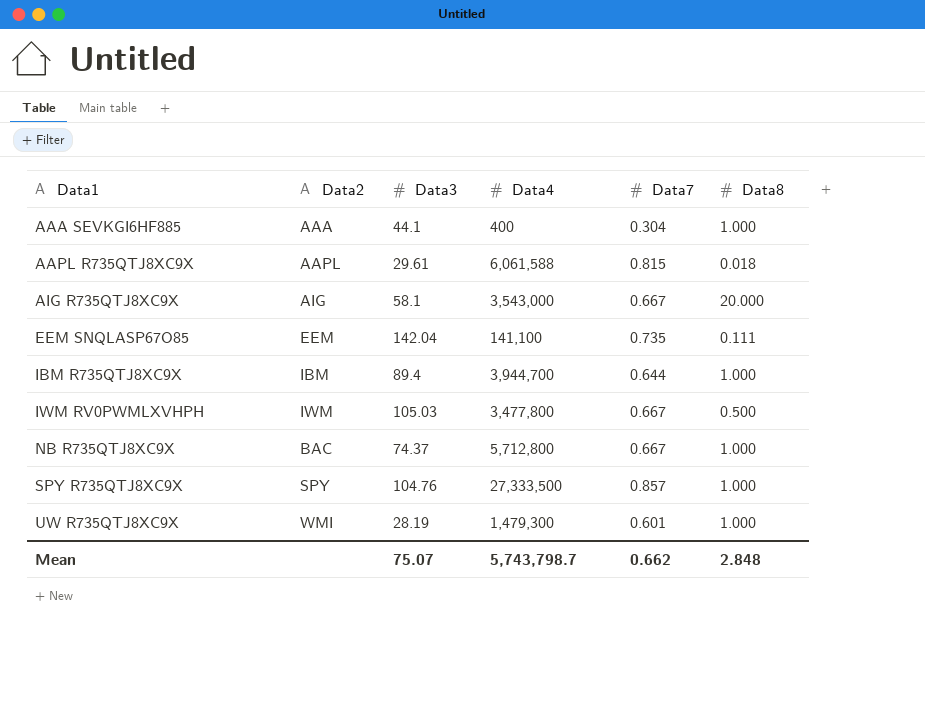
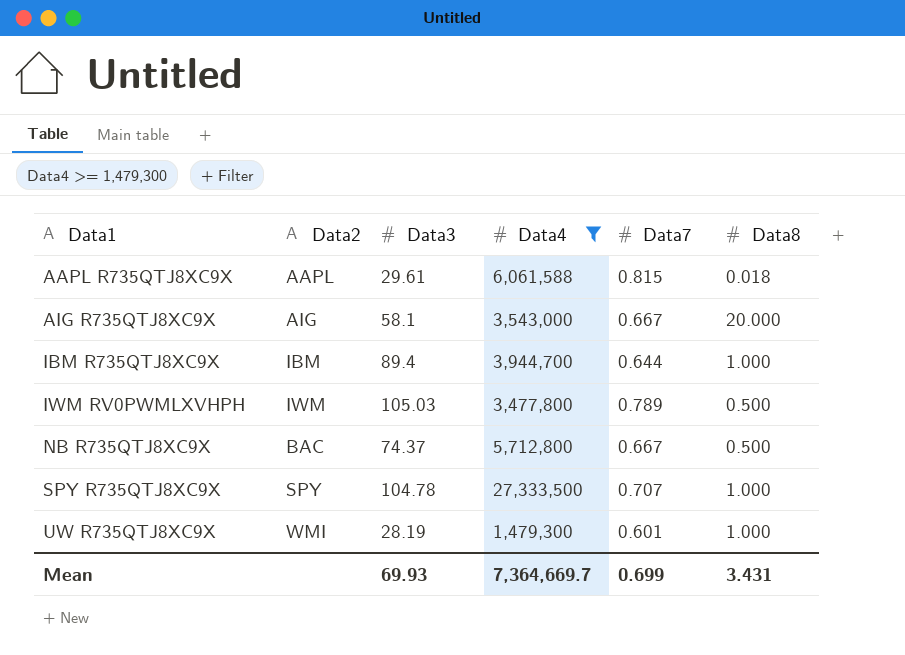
filter: none -> Data4 >= 1,479,300
IWM RV0PWMLXVHPH | Data7: 0.667 -> 0.789
NB R735QTJ8XC9X | Data8: 1.000 -> 0.500
SPY R735QTJ8XC9X | Data3: 104.76 -> 104.78
SPY R735QTJ8XC9X | Data7: 0.857 -> 0.707
Mean | Data3: 75.07 -> 69.93
Mean | Data4: 5,743,798.7 -> 7,364,669.7
Mean | Data7: 0.662 -> 0.699
Mean | Data8: 2.848 -> 3.431

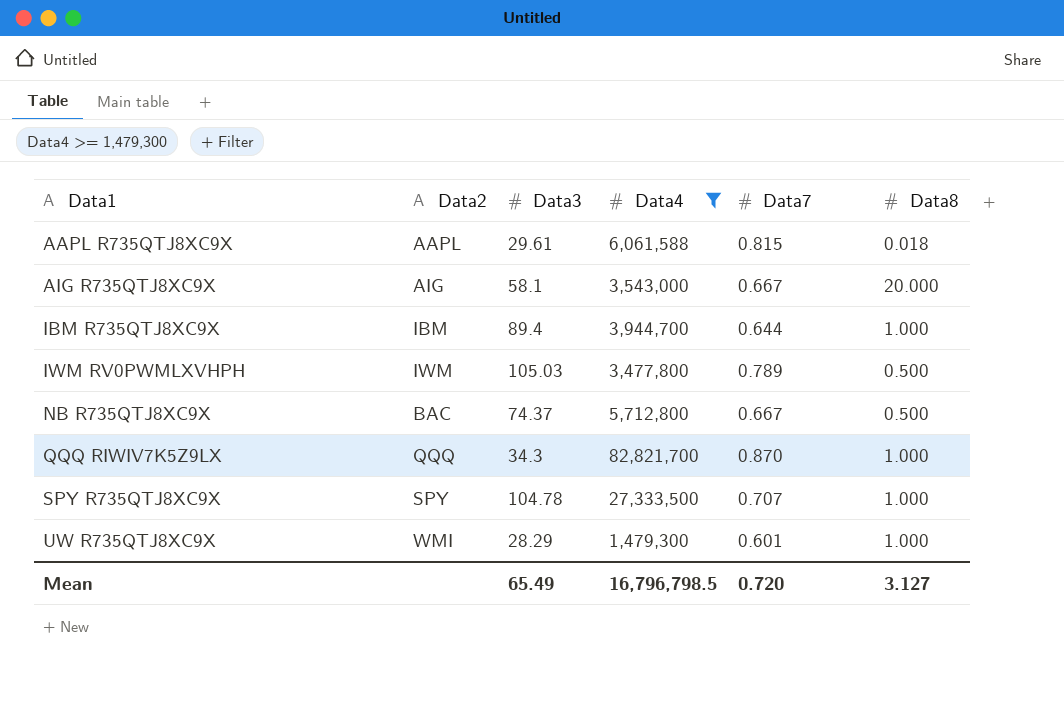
row QQQ RIWIV7K5Z9LX: none -> QQQ | 34.3 | 82,821,700 | 0.870 | 1.000
UW R735QTJ8XC9X | Data3: 28.19 -> 28.29
Mean | Data3: 69.93 -> 65.49
Mean | Data4: 7,364,669.7 -> 16,796,798.5
Mean | Data7: 0.699 -> 0.720
Mean | Data8: 3.431 -> 3.127

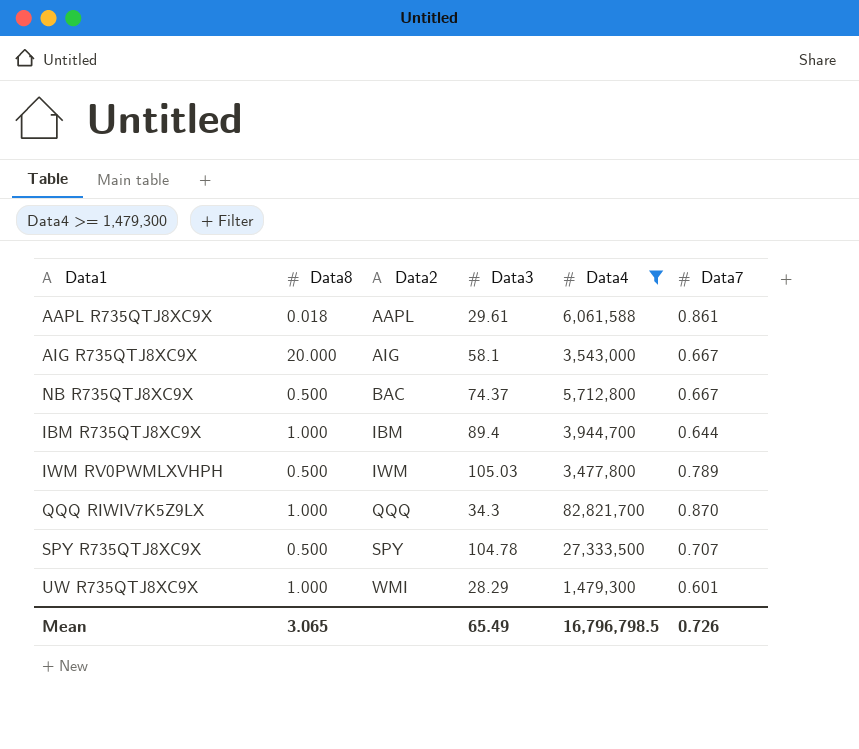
row order: Data1 ascending -> Data2 ascending
column Data8 | position: 6 -> 2
AAPL R735QTJ8XC9X | Data7: 0.815 -> 0.861
SPY R735QTJ8XC9X | Data8: 1.000 -> 0.500
Mean | Data8: 3.127 -> 3.065
Mean | Data7: 0.720 -> 0.726

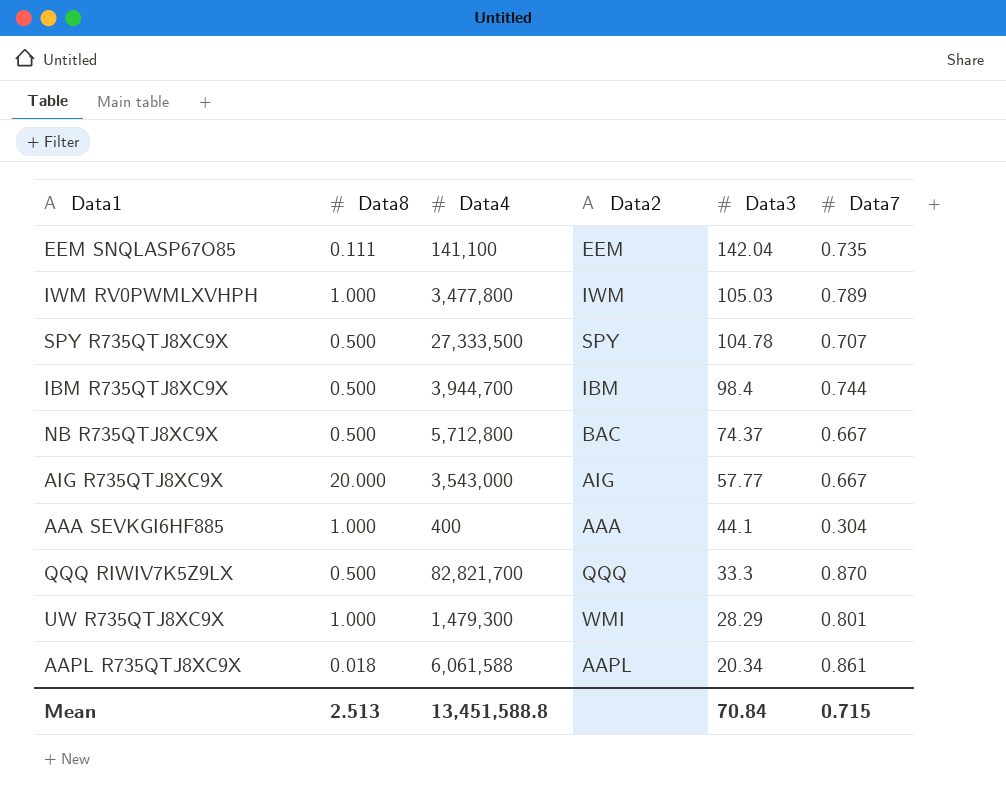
filter: Data4 >= 1,479,300 -> none
row order: Data2 ascending -> Data3 descending
column Data4 | position: 5 -> 3
IWM RV0PWMLXVHPH | Data8: 0.500 -> 1.000
IBM R735QTJ8XC9X | Data8: 1.000 -> 0.500
IBM R735QTJ8XC9X | Data3: 89.4 -> 98.4
IBM R735QTJ8XC9X | Data7: 0.644 -> 0.744
AIG R735QTJ8XC9X | Data3: 58.1 -> 57.77
QQQ RIWIV7K5Z9LX | Data8: 1.000 -> 0.500
QQQ RIWIV7K5Z9LX | Data3: 34.3 -> 33.3
UW R735QTJ8XC9X | Data7: 0.601 -> 0.801
AAPL R735QTJ8XC9X | Data3: 29.61 -> 20.34
Mean | Data8: 3.065 -> 2.513
Mean | Data4: 16,796,798.5 -> 13,451,588.8
Mean | Data3: 65.49 -> 70.84
Mean | Data7: 0.726 -> 0.715

